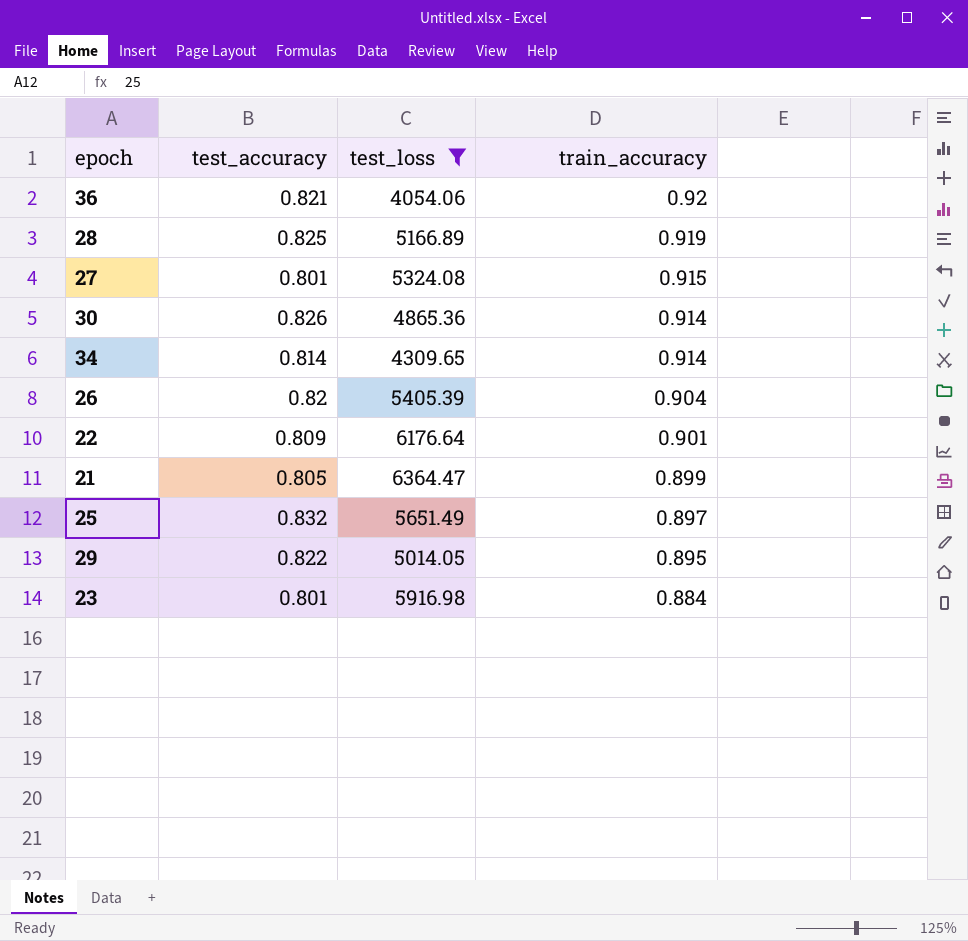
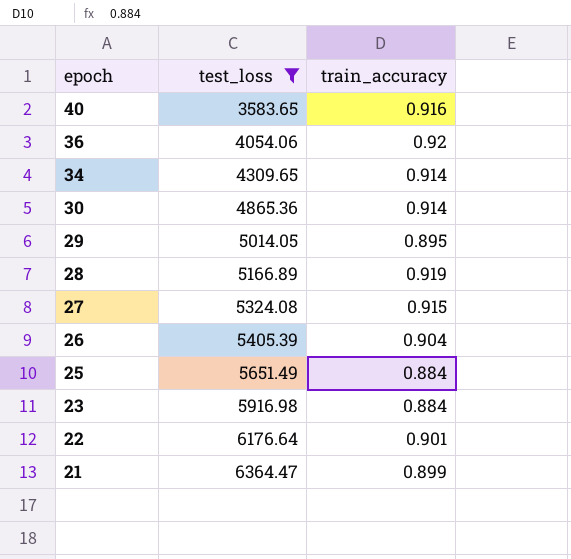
row order: train_accuracy descending -> epoch descending
column test_accuracy | position: 2 -> none
row 40: none -> 3583.65 | 0.916
25 | train_accuracy: 0.897 -> 0.884

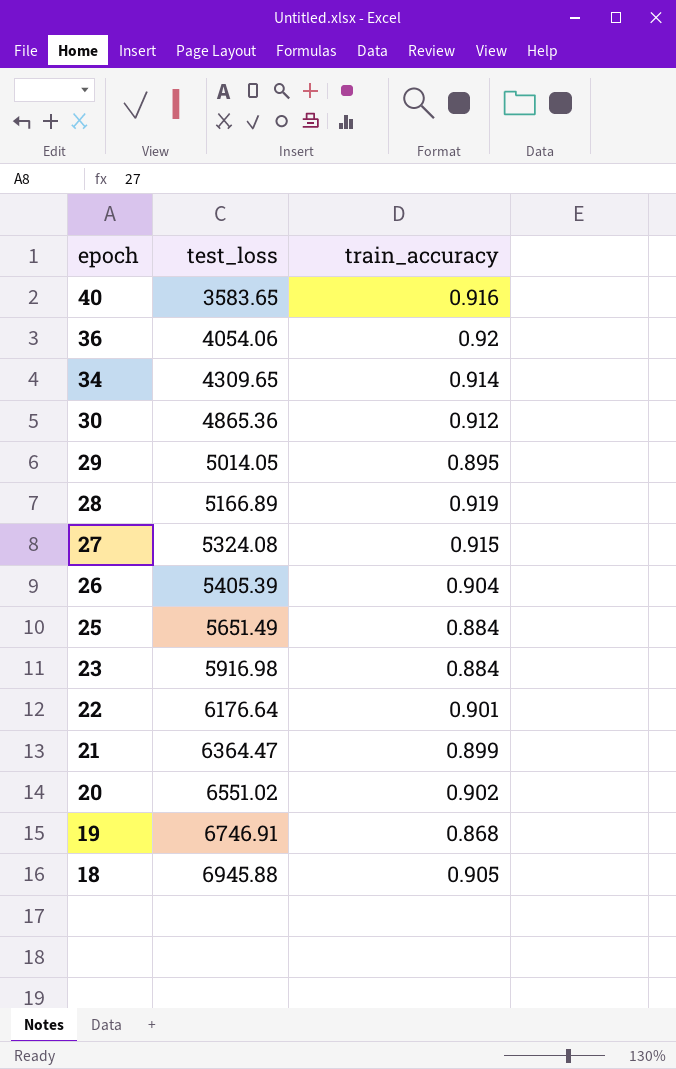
filter: test_loss <= 6364.47 -> none
30 | train_accuracy: 0.914 -> 0.912

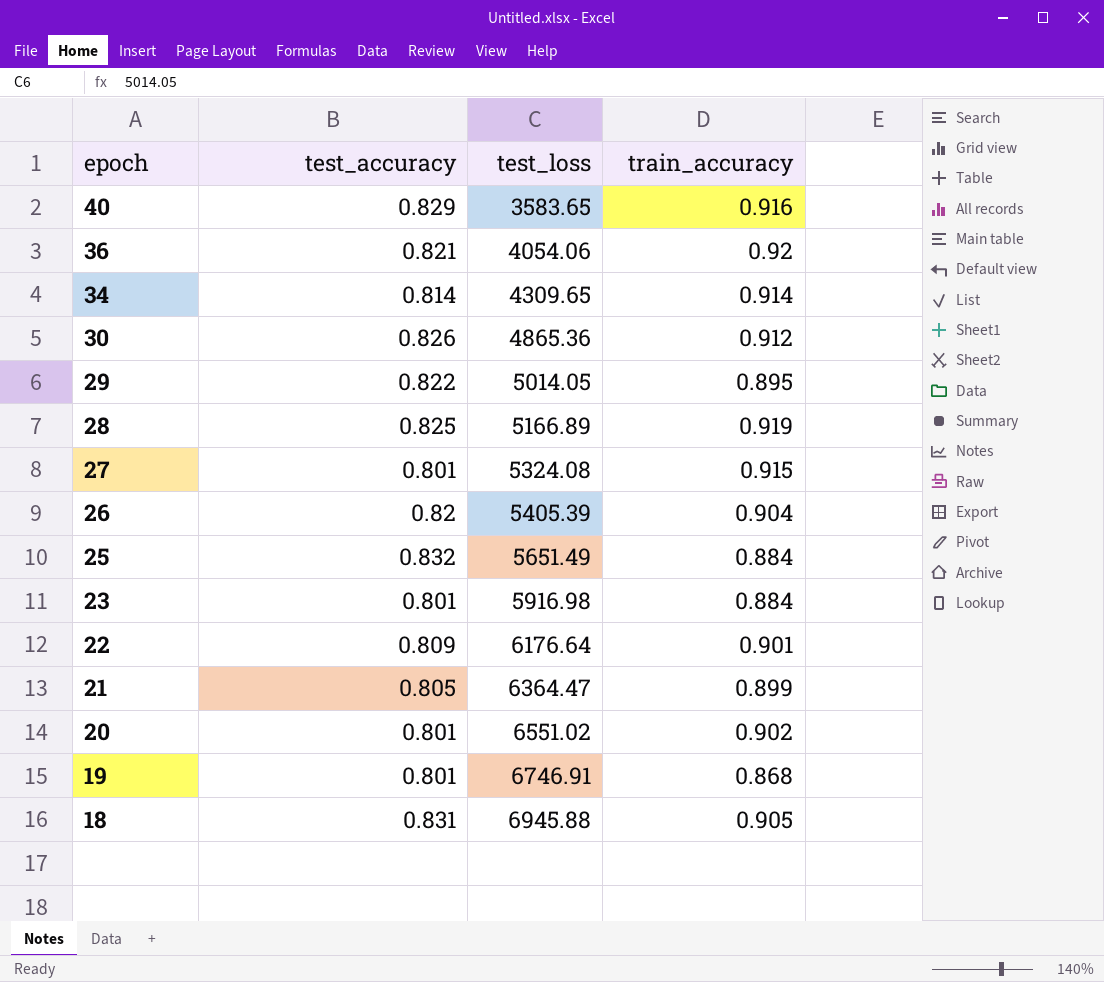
column test_accuracy | position: none -> 2

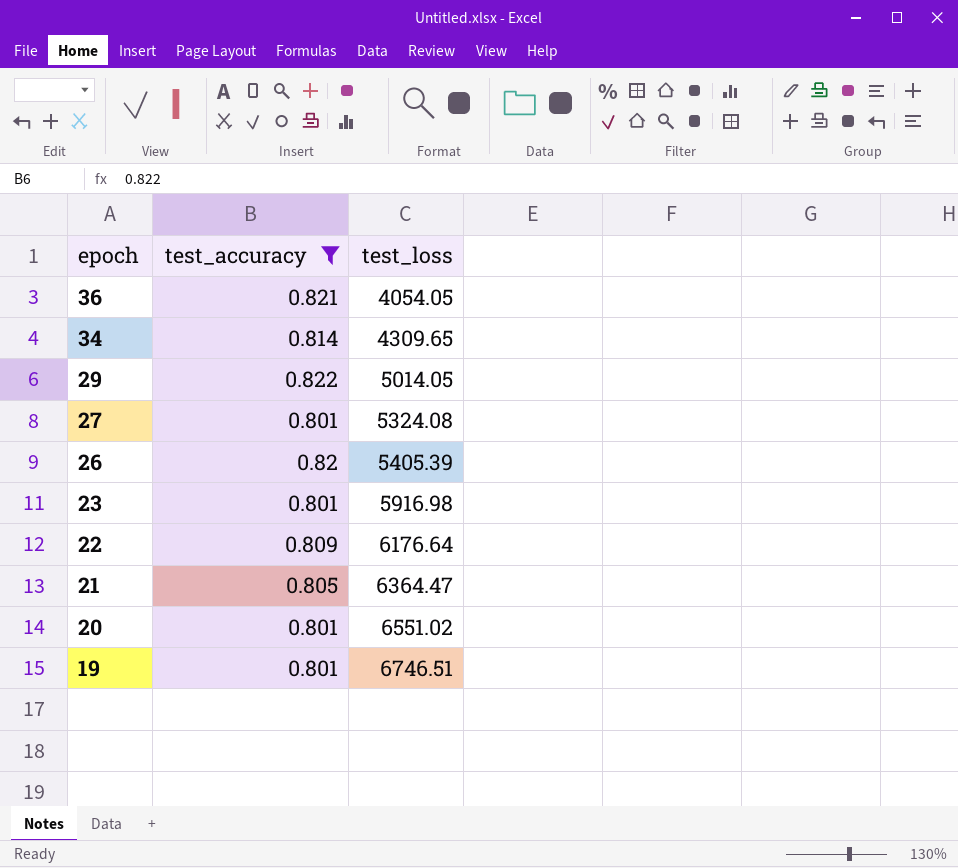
filter: none -> test_accuracy <= 0.822
column train_accuracy | position: 4 -> none
36 | test_loss: 4054.06 -> 4054.05
19 | test_loss: 6746.91 -> 6746.51

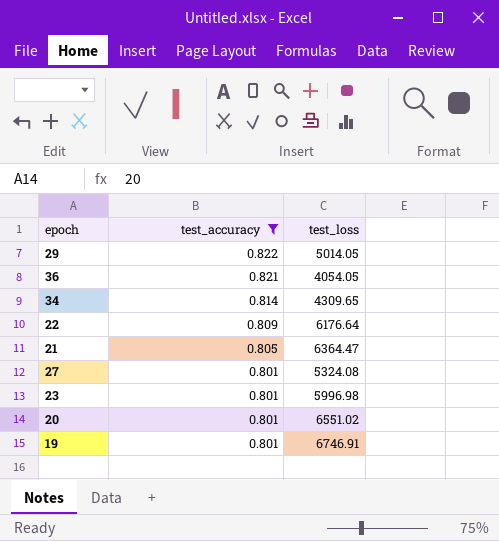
row order: epoch descending -> test_accuracy descending
row 26: 0.82 | 5405.39 -> none
23 | test_loss: 5916.98 -> 5996.98
19 | test_loss: 6746.51 -> 6746.91

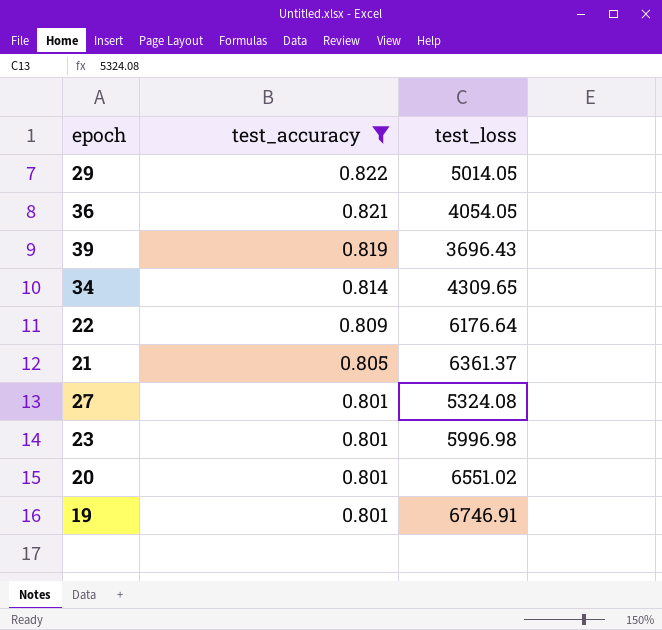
row 39: none -> 0.819 | 3696.43
21 | test_loss: 6364.47 -> 6361.37

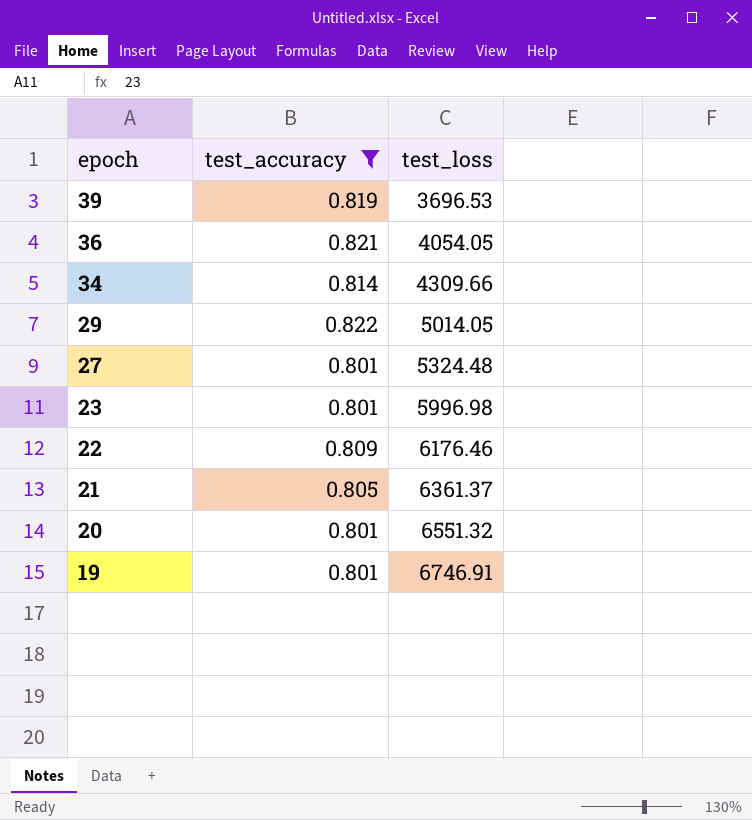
row order: test_accuracy descending -> epoch descending
39 | test_loss: 3696.43 -> 3696.53
34 | test_loss: 4309.65 -> 4309.66
27 | test_loss: 5324.08 -> 5324.48
22 | test_loss: 6176.64 -> 6176.46
20 | test_loss: 6551.02 -> 6551.32

